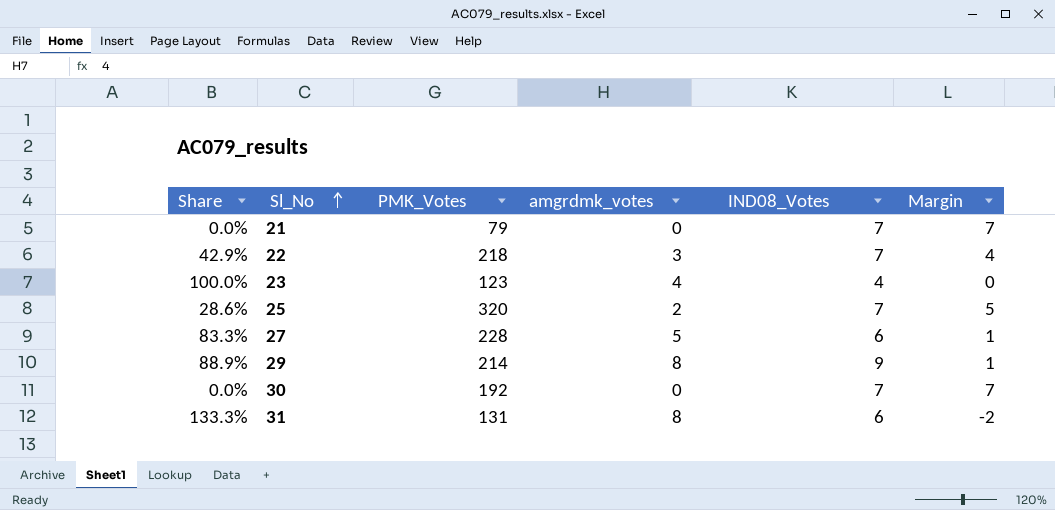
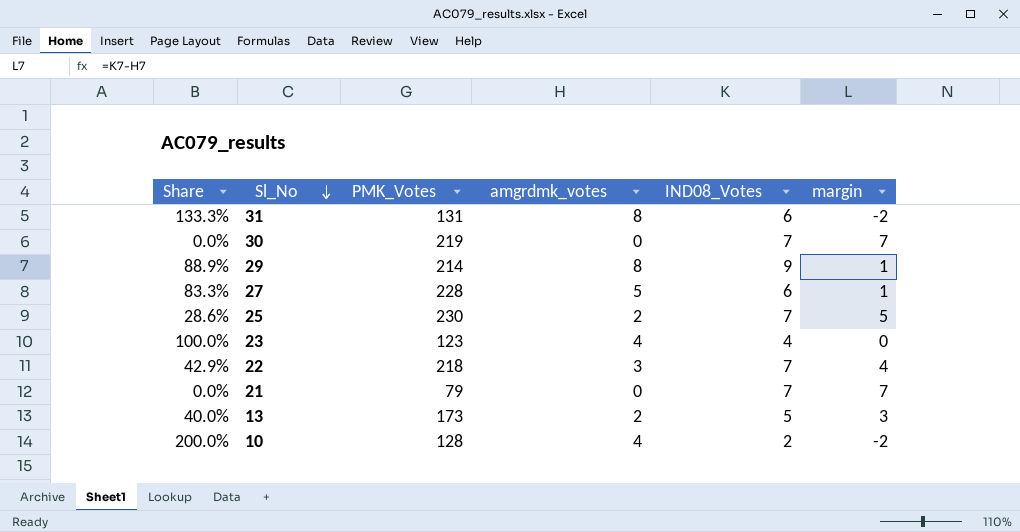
row order: Sl_No ascending -> Sl_No descending
column name: Margin -> margin
30 | PMK_Votes: 192 -> 219
25 | PMK_Votes: 320 -> 230
row 13: none -> 40.0% | 173 | 2 | 5 | 3
row 10: none -> 200.0% | 128 | 4 | 2 | -2

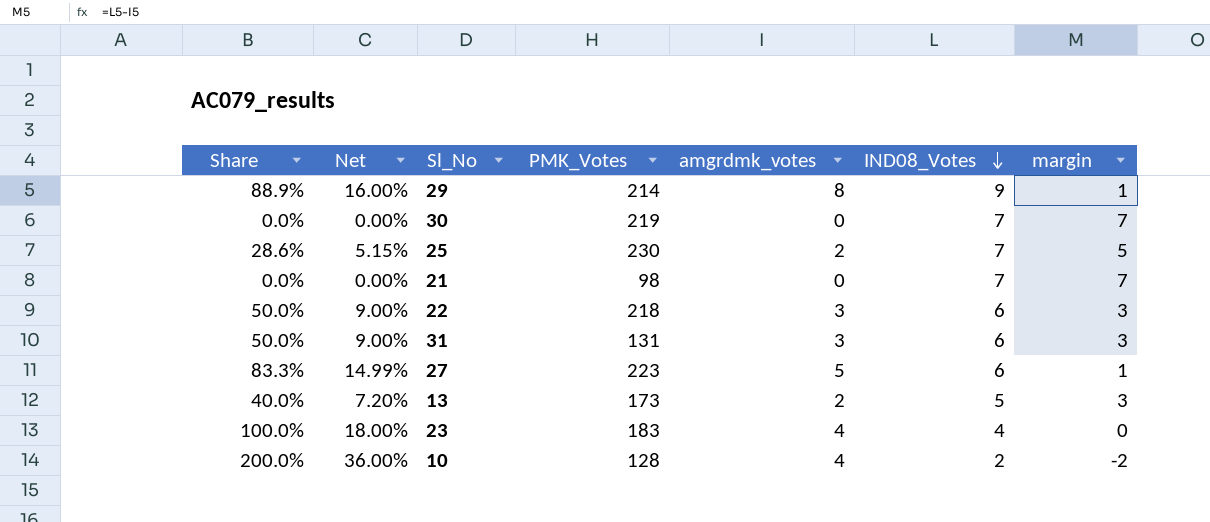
row order: Sl_No descending -> IND08_Votes descending
column Net | formula: none -> [Share] * 0.18
21 | PMK_Votes: 79 -> 98
22 | Share: 42.9% -> 50.0%
22 | IND08_Votes: 7 -> 6
22 | margin: 4 -> 3
31 | Share: 133.3% -> 50.0%
31 | amgrdmk_votes: 8 -> 3
31 | margin: -2 -> 3
27 | PMK_Votes: 228 -> 223
23 | PMK_Votes: 123 -> 183

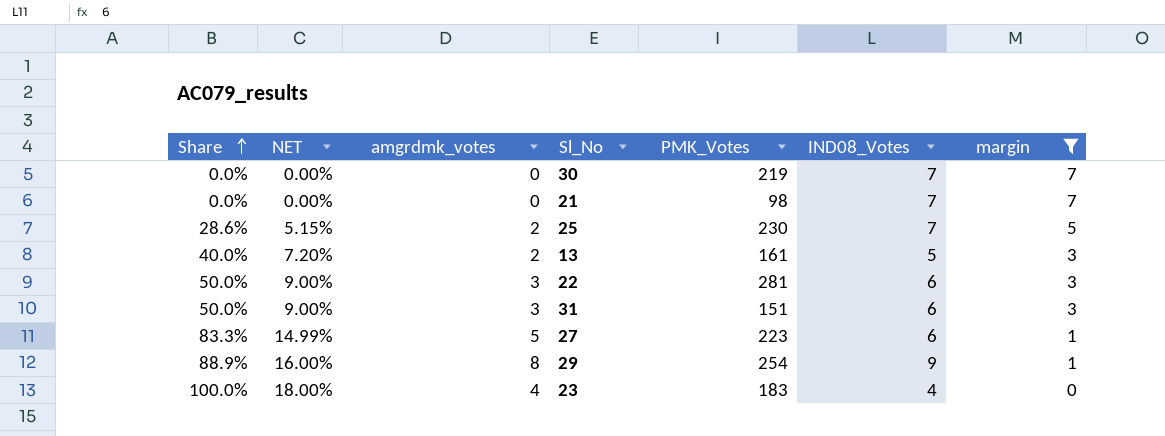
filter: none -> margin != -2
row order: IND08_Votes descending -> Share ascending
column name: Net -> NET
column amgrdmk_votes | position: 5 -> 3
13 | PMK_Votes: 173 -> 161
22 | PMK_Votes: 218 -> 281
31 | PMK_Votes: 131 -> 151
29 | PMK_Votes: 214 -> 254

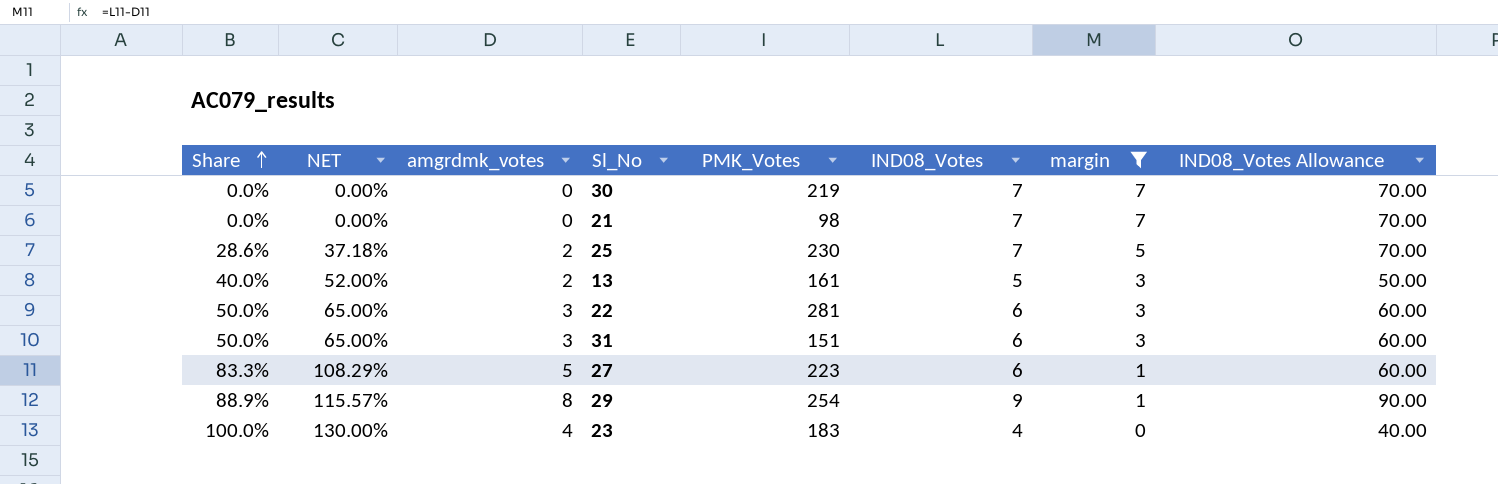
column NET | formula: [Share] * 0.18 -> [Share] * 1.3
column IND08_Votes Allowance | formula: none -> [IND08_Votes] * 10

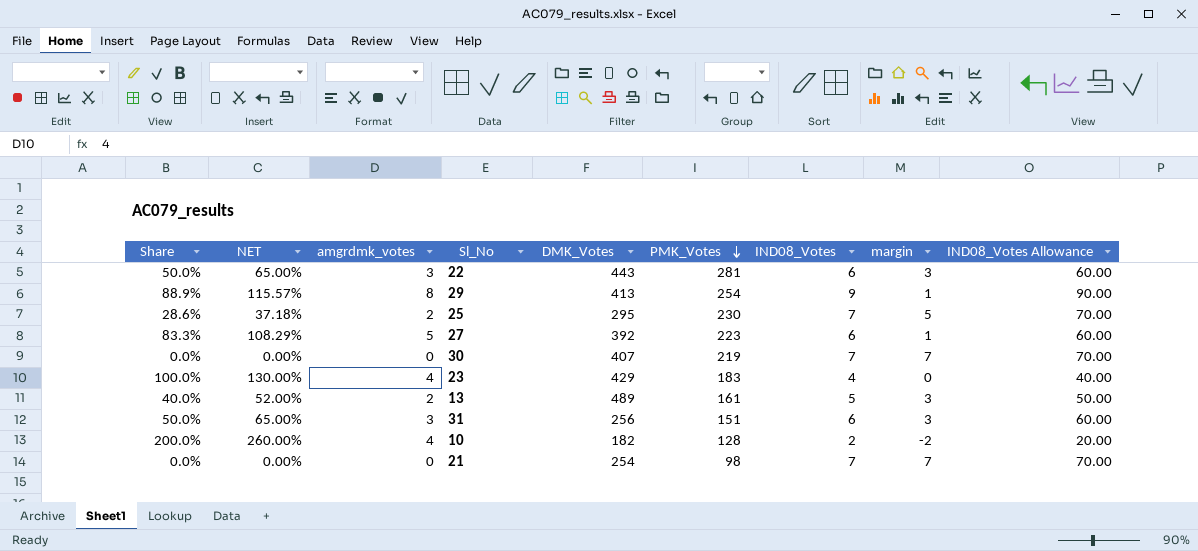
filter: margin != -2 -> none
row order: Share ascending -> PMK_Votes descending
column DMK_Votes | position: none -> 5

